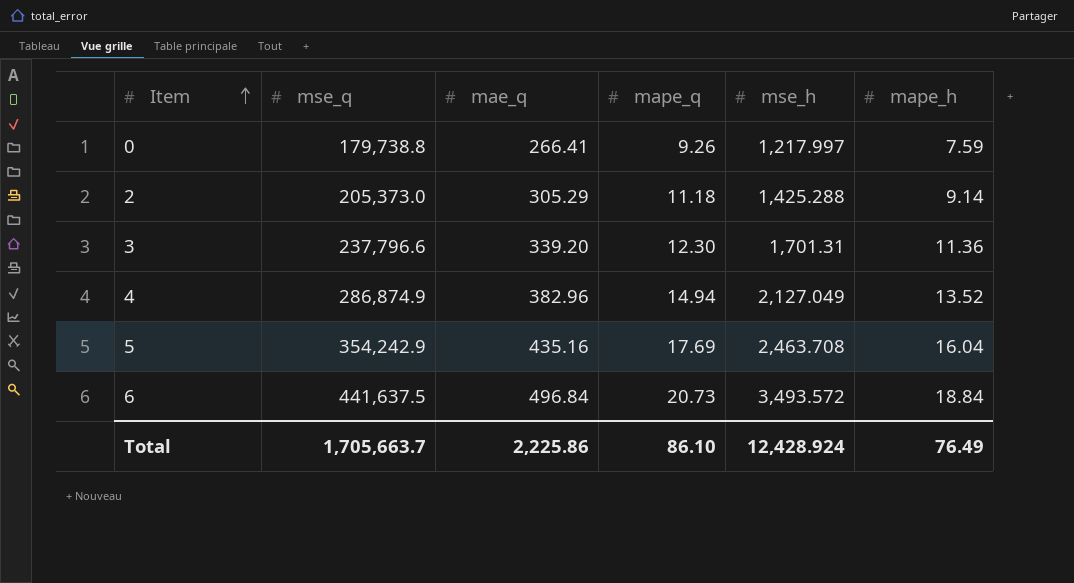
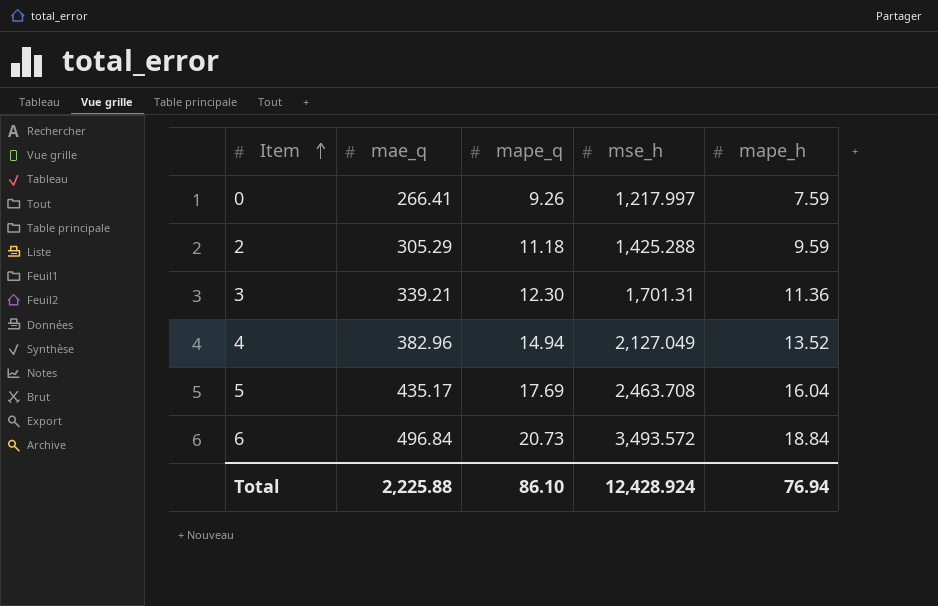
column mse_q | position: 2 -> none
2 | mape_h: 9.14 -> 9.59
3 | mae_q: 339.20 -> 339.21
5 | mae_q: 435.16 -> 435.17
Total | mae_q: 2,225.86 -> 2,225.88
Total | mape_h: 76.49 -> 76.94

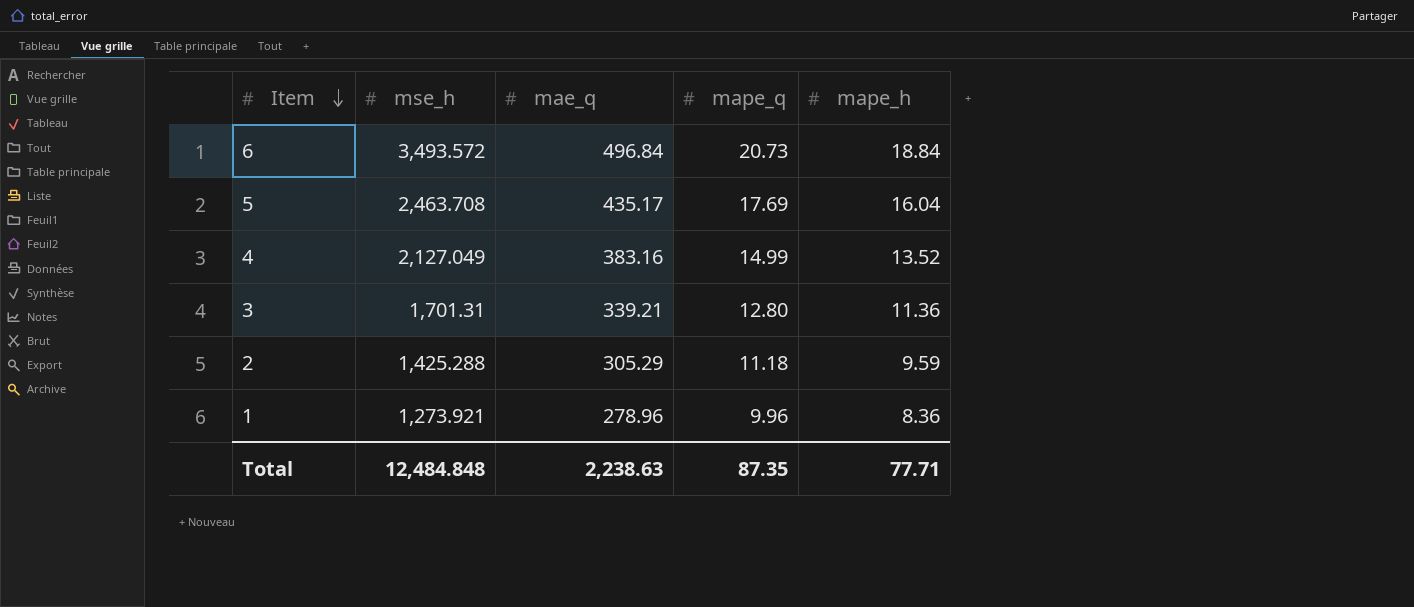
row order: Item ascending -> Item descending
column mse_h | position: 4 -> 2
row 0: 266.41 | 9.26 | 1,217.997 | 7.59 -> none
4 | mae_q: 382.96 -> 383.16
4 | mape_q: 14.94 -> 14.99
3 | mape_q: 12.30 -> 12.80
row 1: none -> 1,273.921 | 278.96 | 9.96 | 8.36
Total | mse_h: 12,428.924 -> 12,484.848
Total | mae_q: 2,225.88 -> 2,238.63
Total | mape_q: 86.10 -> 87.35
Total | mape_h: 76.94 -> 77.71

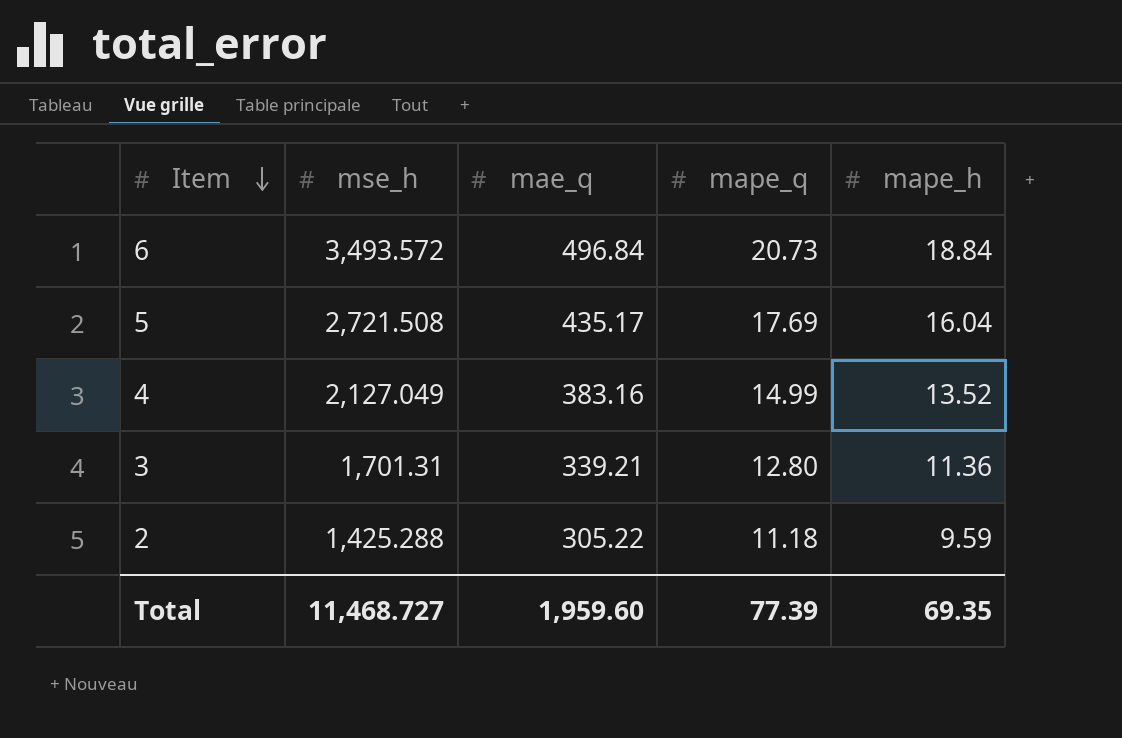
row 1: 1,273.921 | 278.96 | 9.96 | 8.36 -> none
5 | mse_h: 2,463.708 -> 2,721.508
2 | mae_q: 305.29 -> 305.22
Total | mse_h: 12,484.848 -> 11,468.727
Total | mae_q: 2,238.63 -> 1,959.60
Total | mape_q: 87.35 -> 77.39
Total | mape_h: 77.71 -> 69.35

